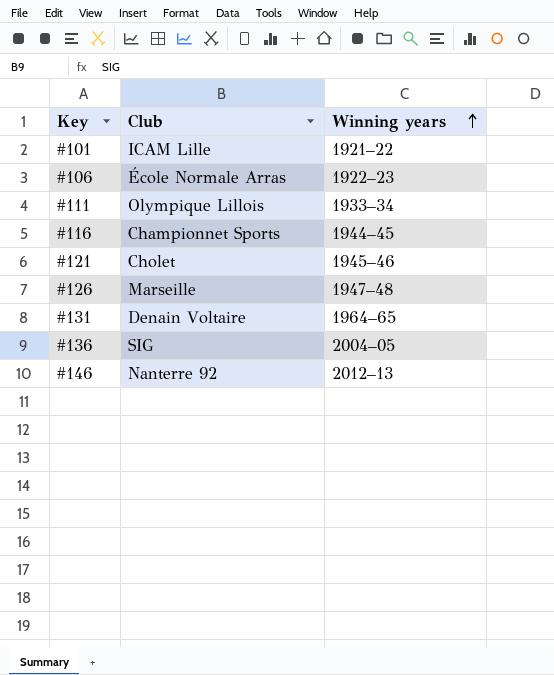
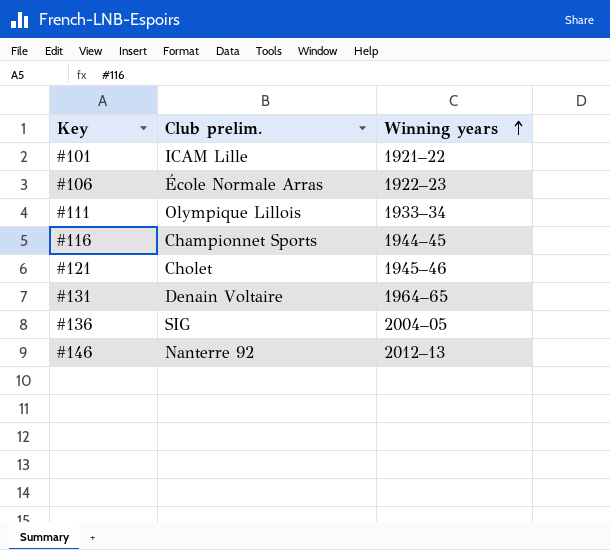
column name: Club -> Club prelim.
row #126: Marseille | 1947–48 -> none

